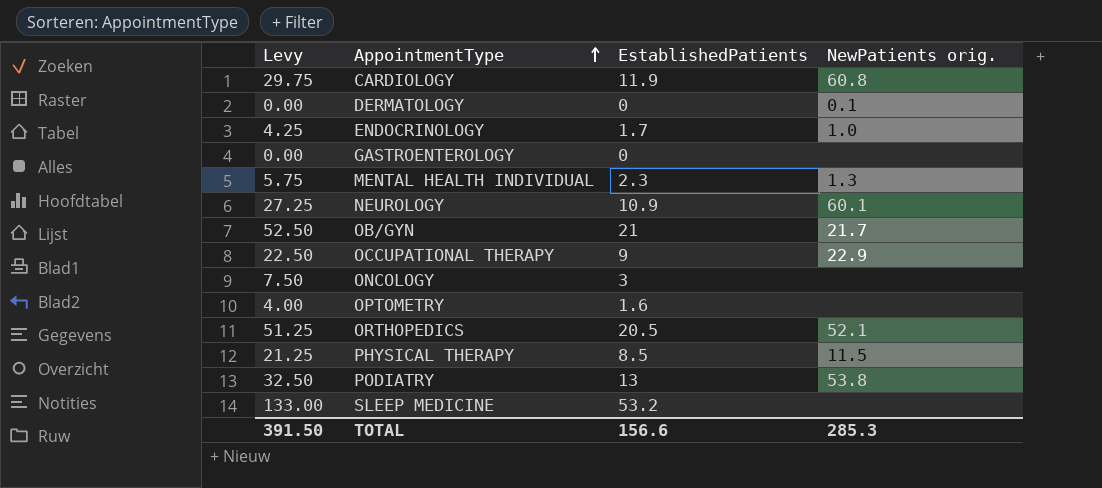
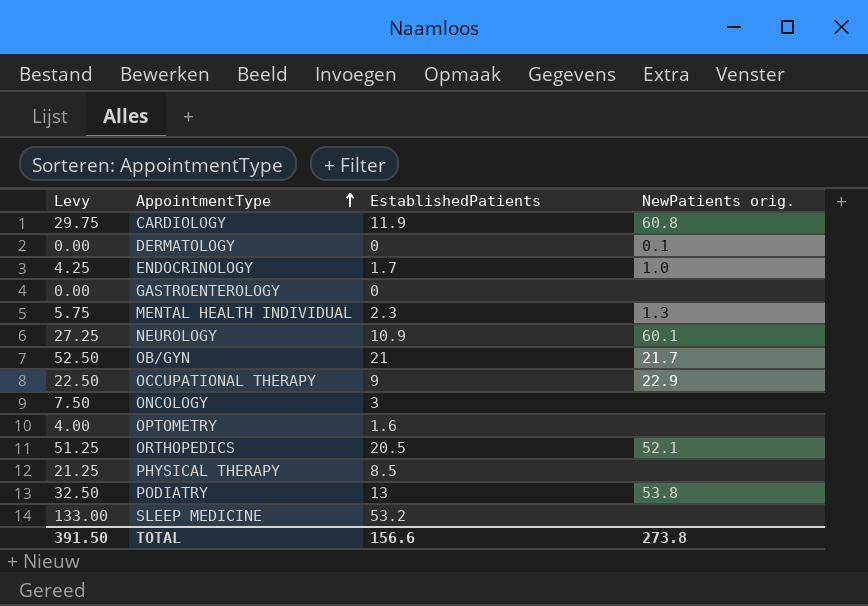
PHYSICAL THERAPY | NewPatients orig.: 11.5 -> none
TOTAL | NewPatients orig.: 285.3 -> 273.8

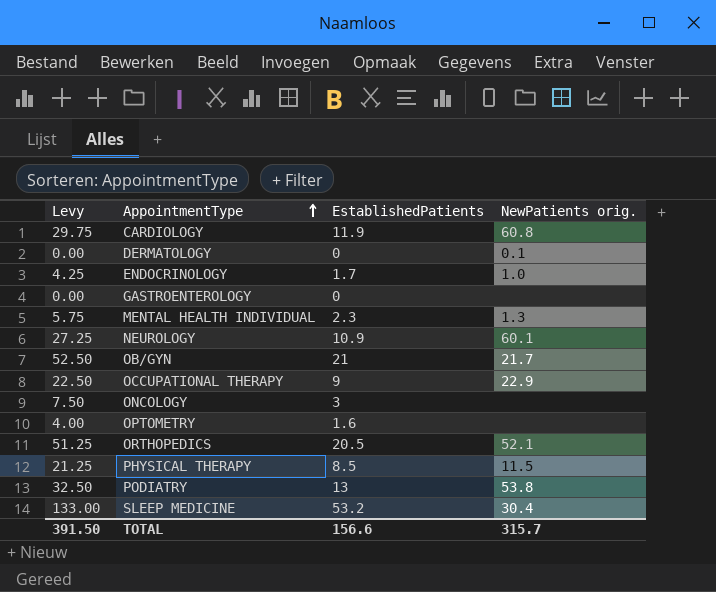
PHYSICAL THERAPY | NewPatients orig.: none -> 11.5
SLEEP MEDICINE | NewPatients orig.: none -> 30.4
TOTAL | NewPatients orig.: 273.8 -> 315.7

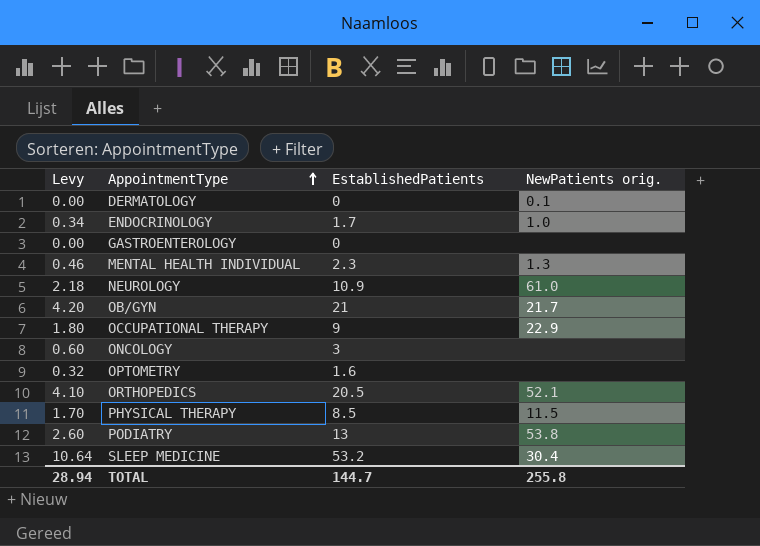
column Levy | formula: [EstablishedPatients] * 2.5 -> [EstablishedPatients] * 0.2
row CARDIOLOGY: 29.75 | 11.9 | 60.8 -> none
NEUROLOGY | NewPatients orig.: 60.1 -> 61.0
TOTAL | Levy: 391.50 -> 28.94
TOTAL | EstablishedPatients: 156.6 -> 144.7
TOTAL | NewPatients orig.: 315.7 -> 255.8

